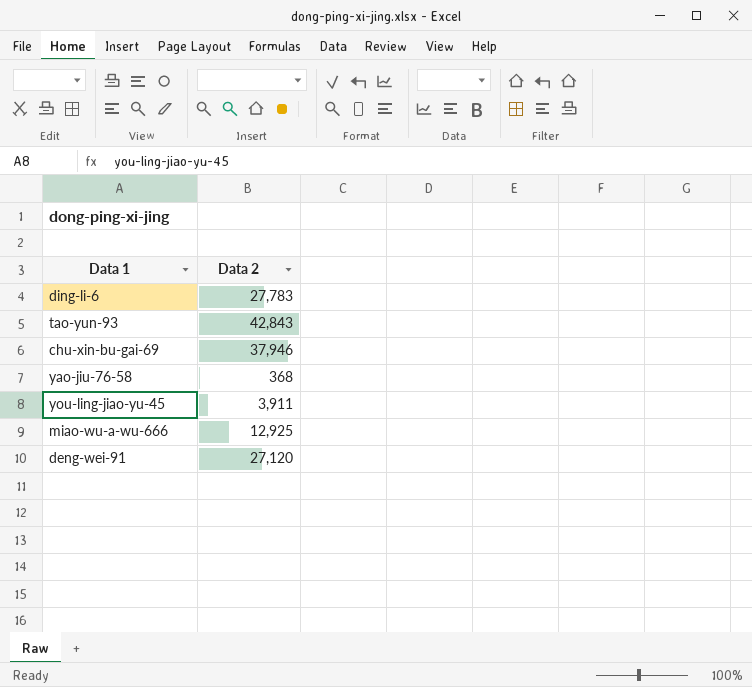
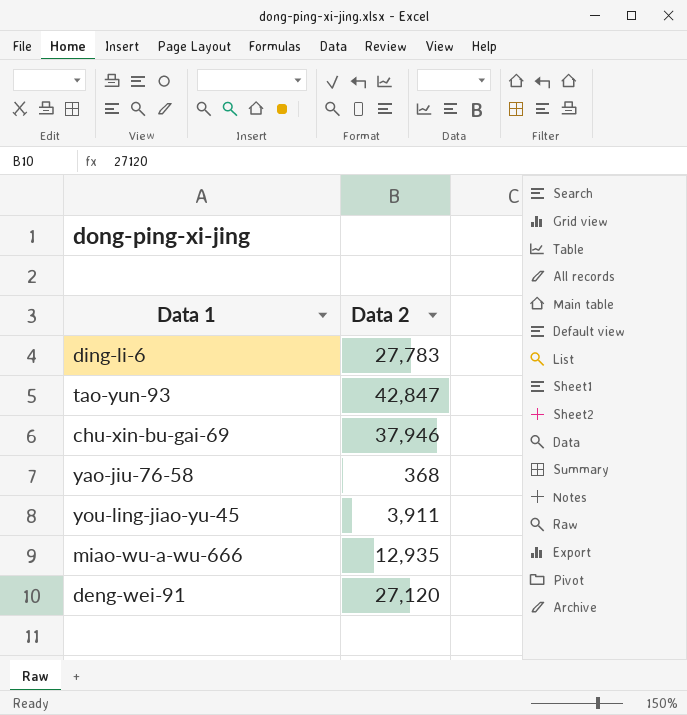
tao-yun-93 | Data 2: 42,843 -> 42,847
miao-wu-a-wu-666 | Data 2: 12,925 -> 12,935

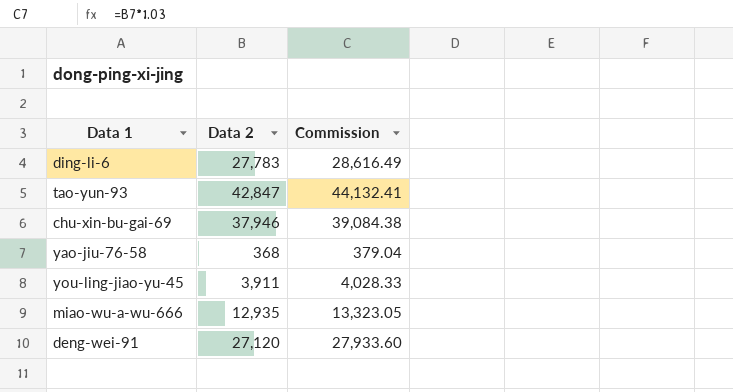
column Commission | formula: none -> [Data 2] * 1.03

